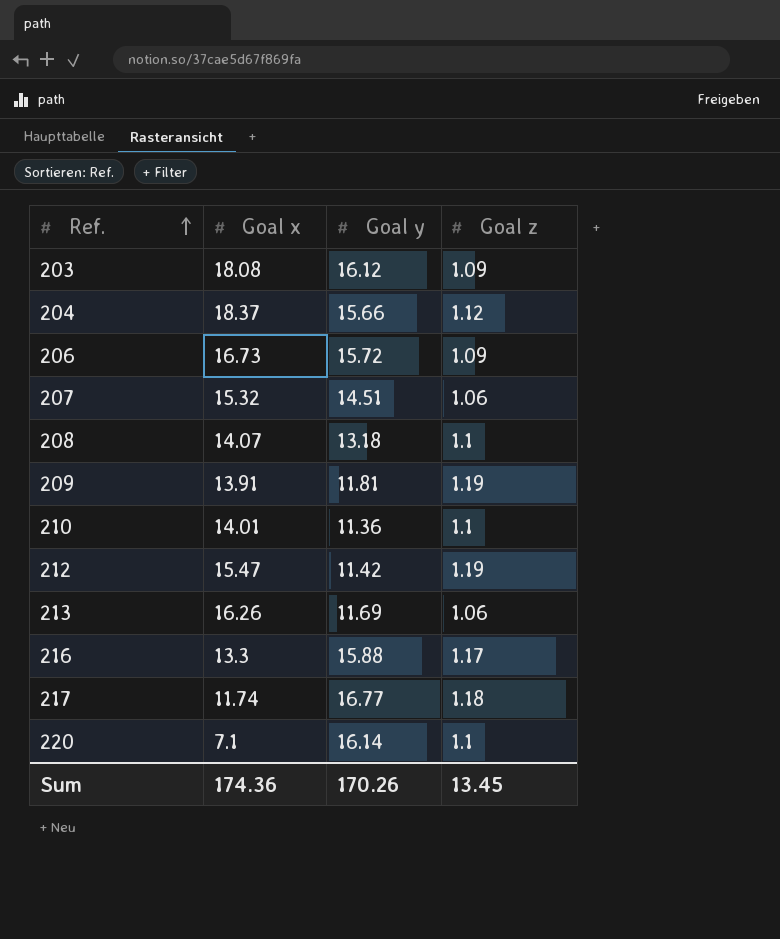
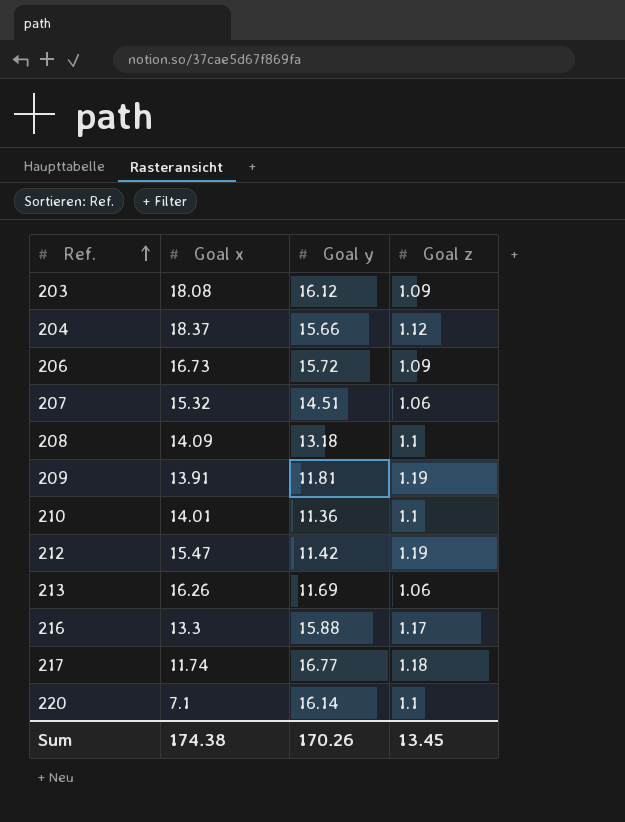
208 | Goal x: 14.07 -> 14.09
Sum | Goal x: 174.36 -> 174.38

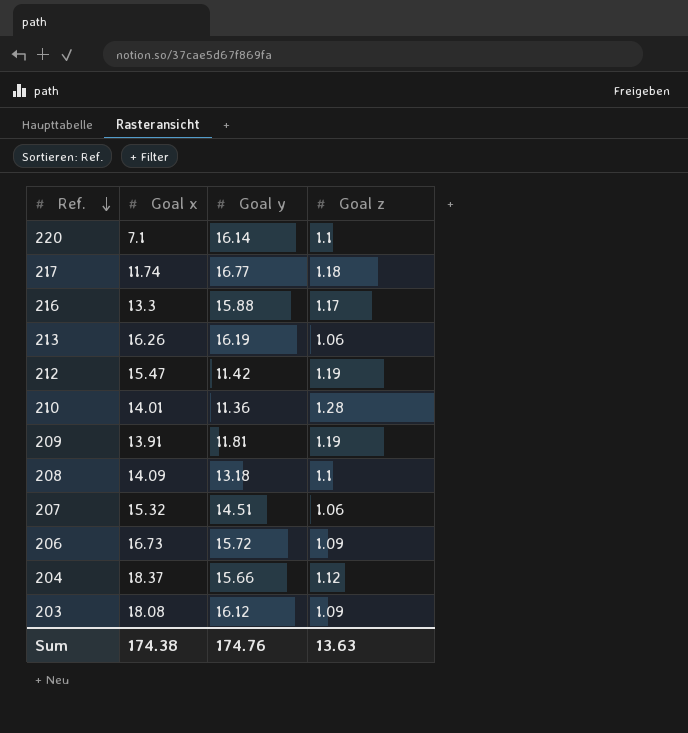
row order: Ref. ascending -> Ref. descending
213 | Goal y: 11.69 -> 16.19
210 | Goal z: 1.1 -> 1.28
Sum | Goal y: 170.26 -> 174.76
Sum | Goal z: 13.45 -> 13.63

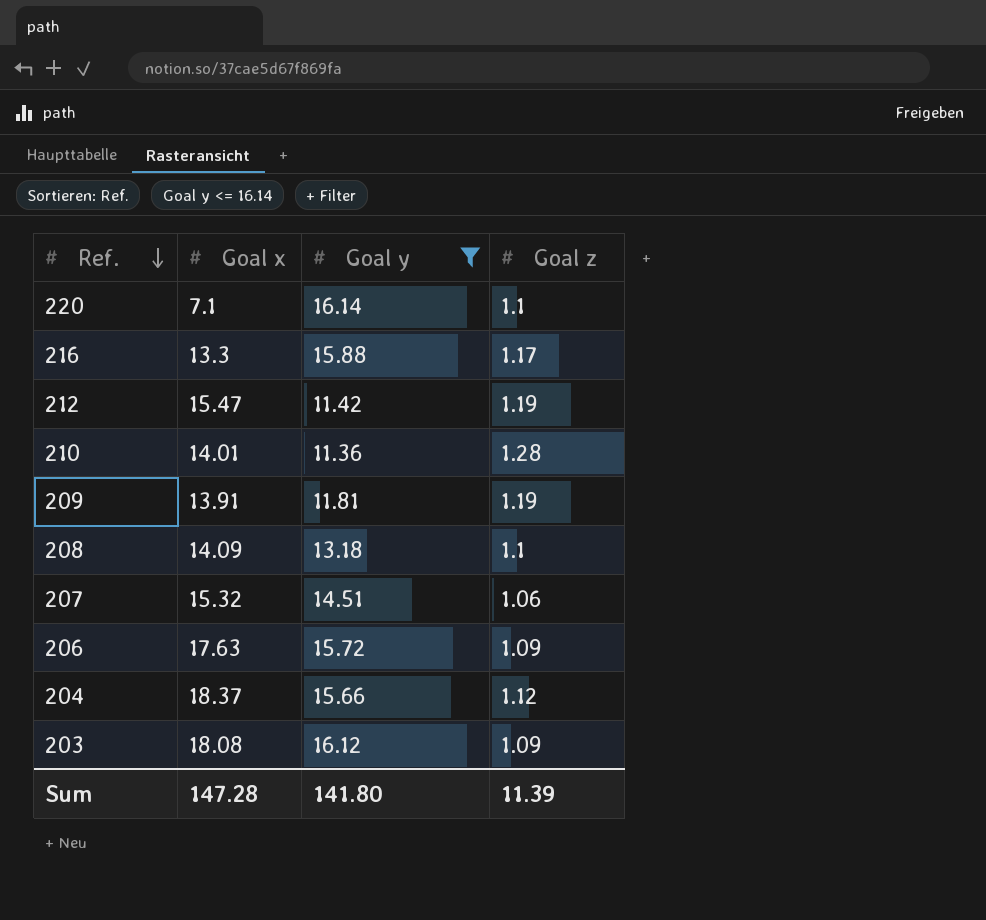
filter: none -> Goal y <= 16.14
206 | Goal x: 16.73 -> 17.63
Sum | Goal x: 174.38 -> 147.28
Sum | Goal y: 174.76 -> 141.80
Sum | Goal z: 13.63 -> 11.39

